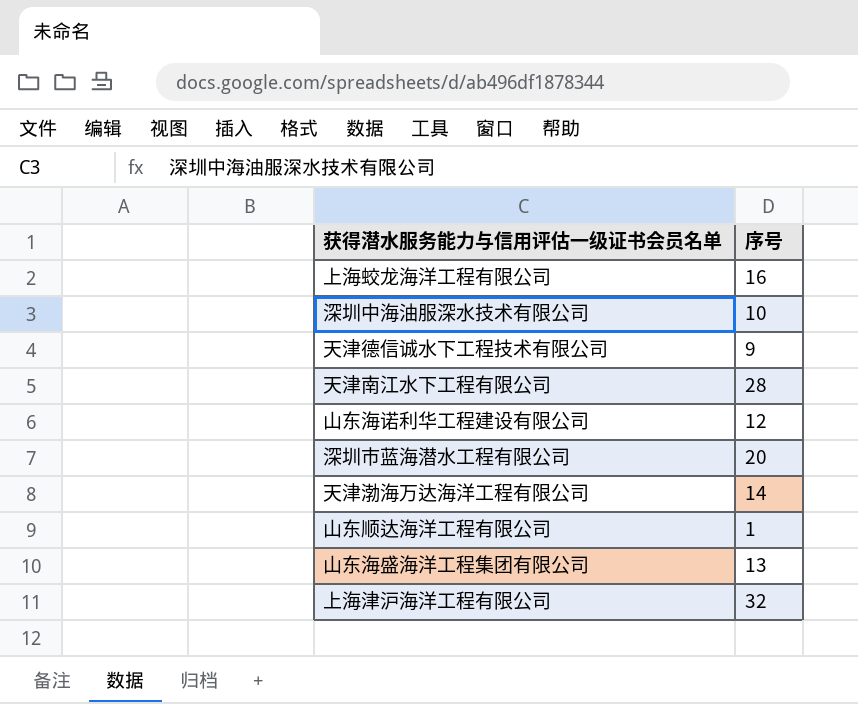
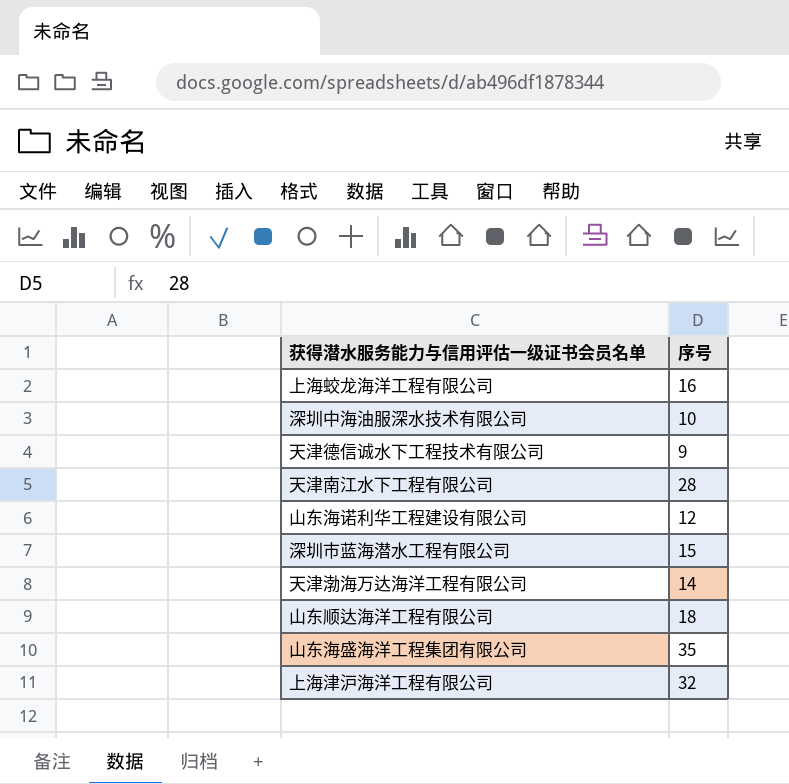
深圳市蓝海潜水工程有限公司 | 序号: 20 -> 15
山东顺达海洋工程有限公司 | 序号: 1 -> 18
山东海盛海洋工程集团有限公司 | 序号: 13 -> 35

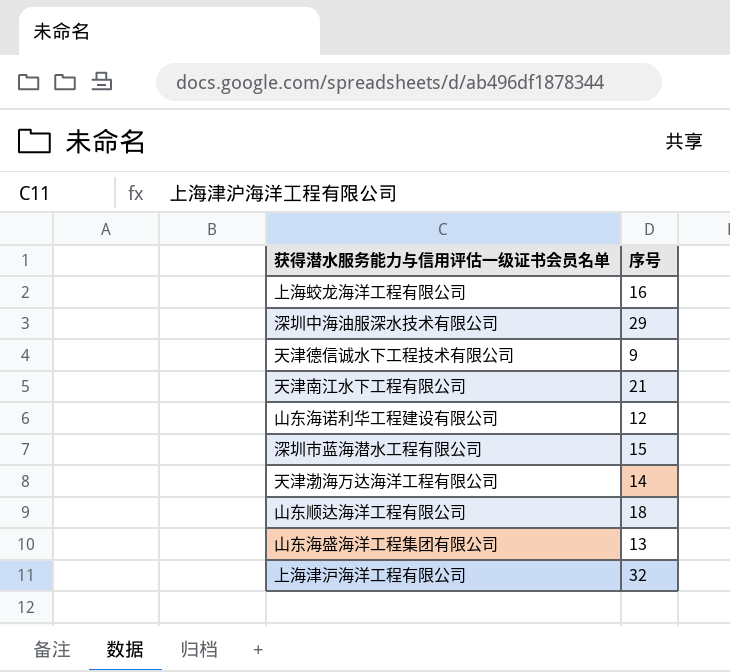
深圳中海油服深水技术有限公司 | 序号: 10 -> 29
天津南江水下工程有限公司 | 序号: 28 -> 21
山东海盛海洋工程集团有限公司 | 序号: 35 -> 13

